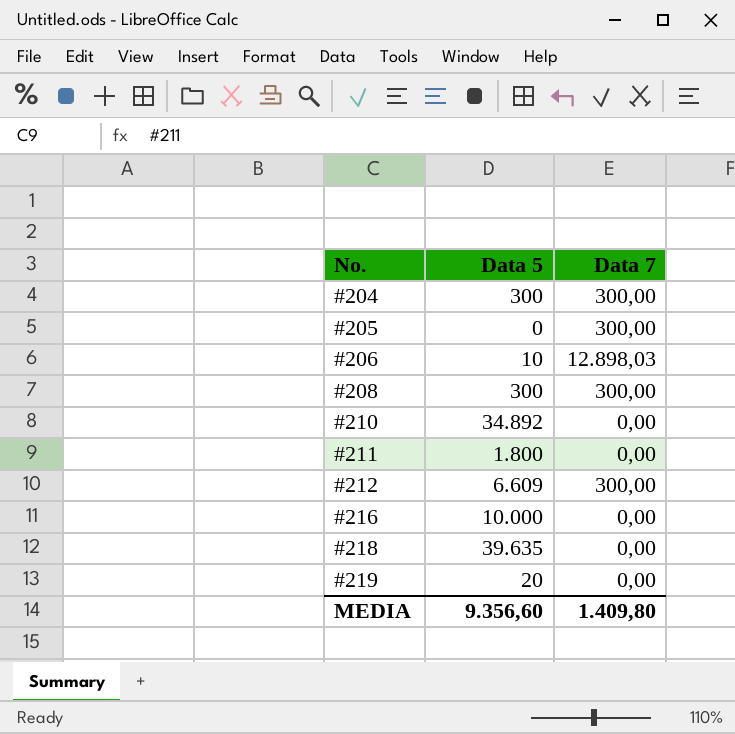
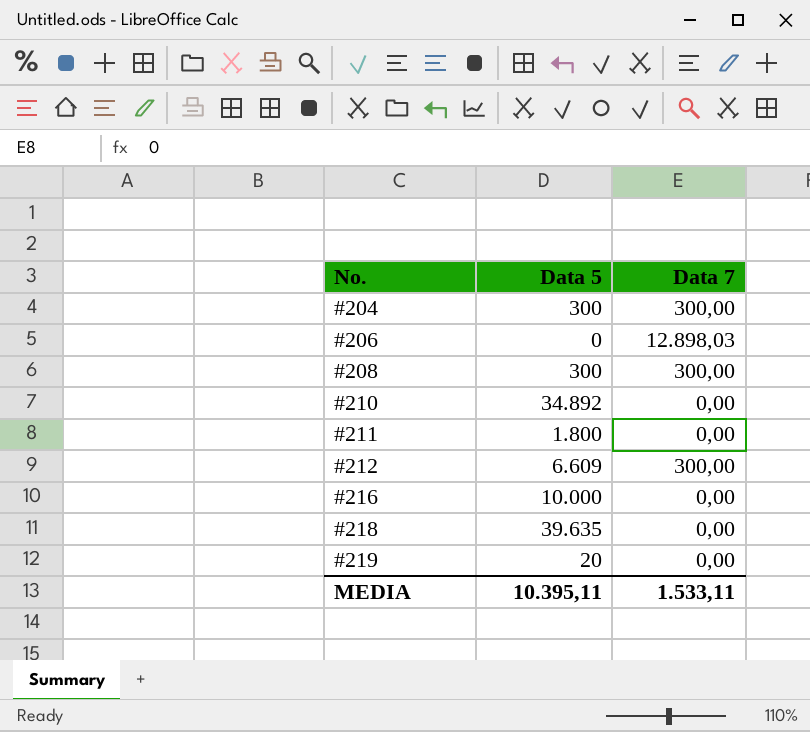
row #205: 0 | 300,00 -> none
#206 | Data 5: 10 -> 0
MEDIA | Data 5: 9.356,60 -> 10.395,11
MEDIA | Data 7: 1.409,80 -> 1.533,11

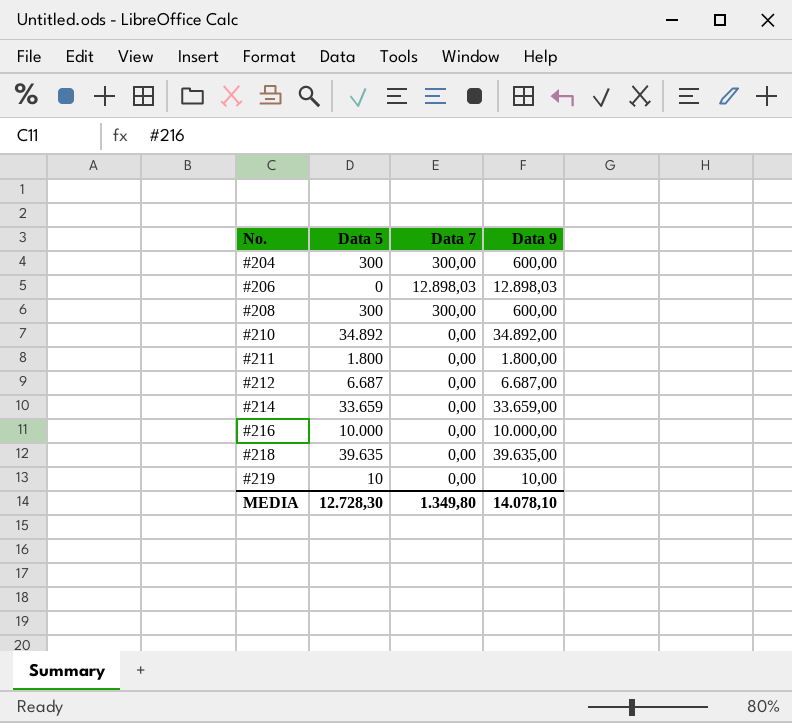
column Data 9 | formula: none -> [Data 5] + [Data 7]
#212 | Data 5: 6.609 -> 6.687
#212 | Data 7: 300,00 -> 0,00
row #214: none -> 33.659 | 0,00 | 33.659,00
#219 | Data 5: 20 -> 10
MEDIA | Data 5: 10.395,11 -> 12.728,30
MEDIA | Data 7: 1.533,11 -> 1.349,80

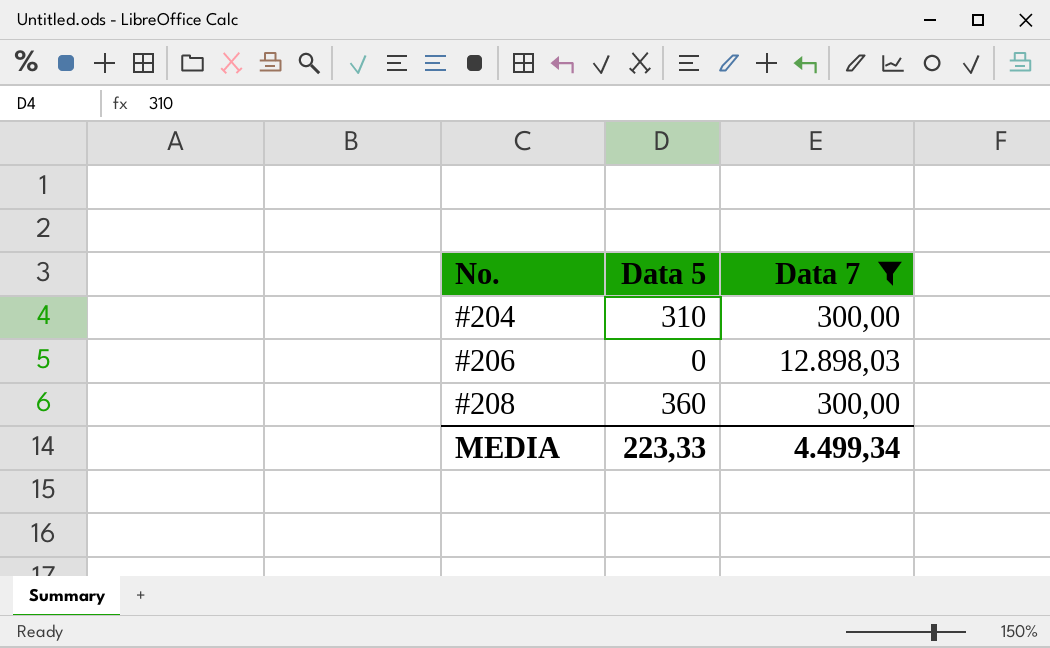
filter: none -> Data 7 != 0,00
column Data 9 | formula: [Data 5] + [Data 7] -> none
#204 | Data 5: 300 -> 310
#208 | Data 5: 300 -> 360
MEDIA | Data 5: 12.728,30 -> 223,33
MEDIA | Data 7: 1.349,80 -> 4.499,34

